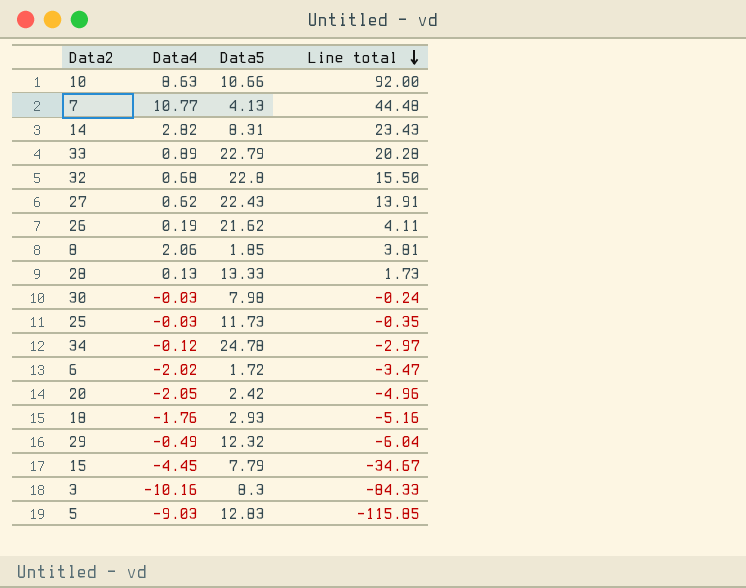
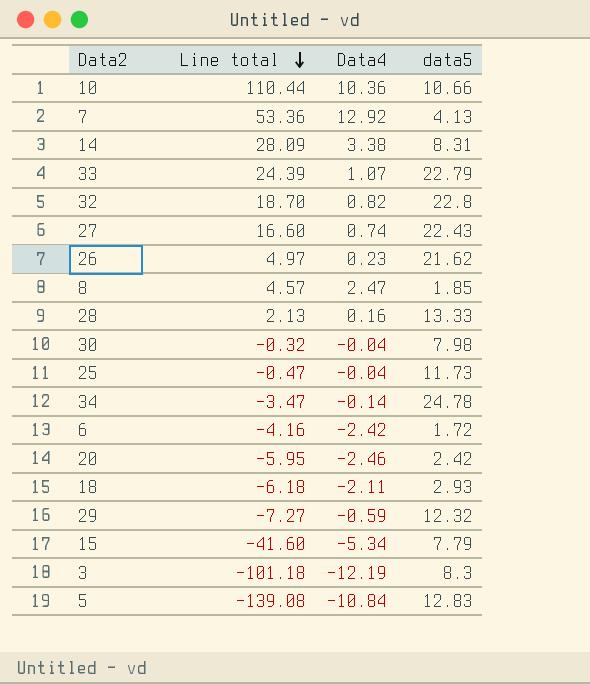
column Line total | position: 4 -> 2
column name: Data5 -> data5
10 | Line total: 92.00 -> 110.44
10 | Data4: 8.63 -> 10.36
7 | Line total: 44.48 -> 53.36
7 | Data4: 10.77 -> 12.92
14 | Line total: 23.43 -> 28.09
14 | Data4: 2.82 -> 3.38
33 | Line total: 20.28 -> 24.39
33 | Data4: 0.89 -> 1.07
32 | Line total: 15.50 -> 18.70
32 | Data4: 0.68 -> 0.82
27 | Line total: 13.91 -> 16.60
27 | Data4: 0.62 -> 0.74
26 | Line total: 4.11 -> 4.97
26 | Data4: 0.19 -> 0.23
8 | Line total: 3.81 -> 4.57
8 | Data4: 2.06 -> 2.47
28 | Line total: 1.73 -> 2.13
28 | Data4: 0.13 -> 0.16
30 | Line total: -0.24 -> -0.32
30 | Data4: -0.03 -> -0.04
25 | Line total: -0.35 -> -0.47
25 | Data4: -0.03 -> -0.04
34 | Line total: -2.97 -> -3.47
34 | Data4: -0.12 -> -0.14
6 | Line total: -3.47 -> -4.16
6 | Data4: -2.02 -> -2.42
20 | Line total: -4.96 -> -5.95
20 | Data4: -2.05 -> -2.46
18 | Line total: -5.16 -> -6.18
18 | Data4: -1.76 -> -2.11
29 | Line total: -6.04 -> -7.27
29 | Data4: -0.49 -> -0.59
15 | Line total: -34.67 -> -41.60
15 | Data4: -4.45 -> -5.34
3 | Line total: -84.33 -> -101.18
3 | Data4: -10.16 -> -12.19
5 | Line total: -115.85 -> -139.08
5 | Data4: -9.03 -> -10.84

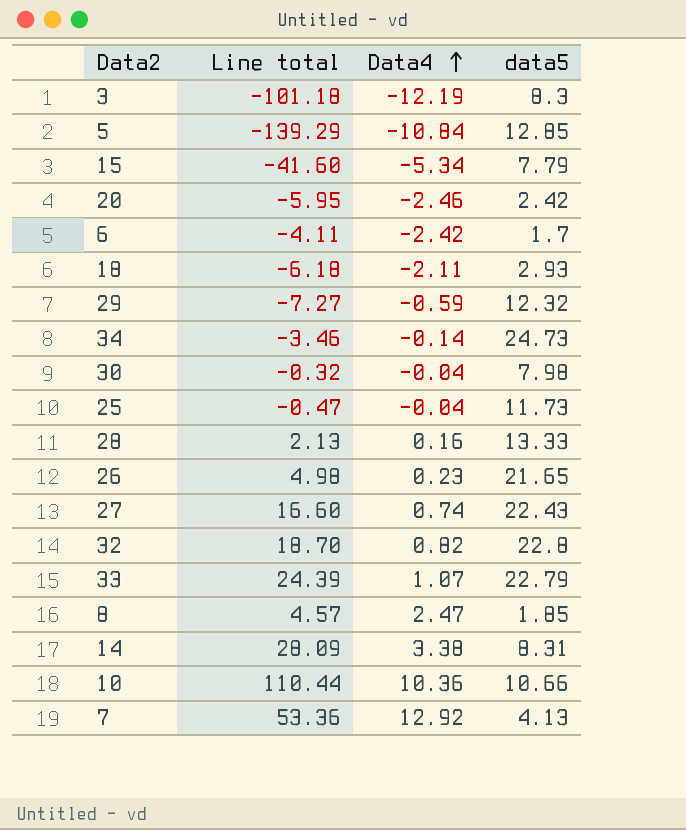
row order: Line total descending -> Data4 ascending
5 | Line total: -139.08 -> -139.29
5 | data5: 12.83 -> 12.85
6 | Line total: -4.16 -> -4.11
6 | data5: 1.72 -> 1.7
34 | Line total: -3.47 -> -3.46
34 | data5: 24.78 -> 24.73
26 | Line total: 4.97 -> 4.98
26 | data5: 21.62 -> 21.65

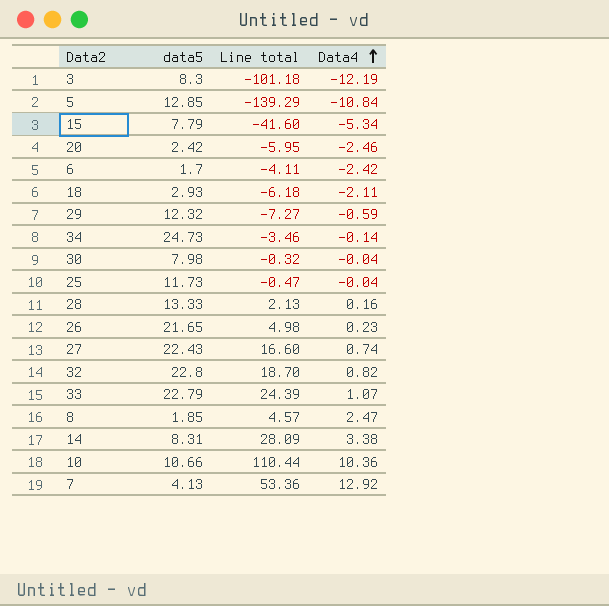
column data5 | position: 4 -> 2

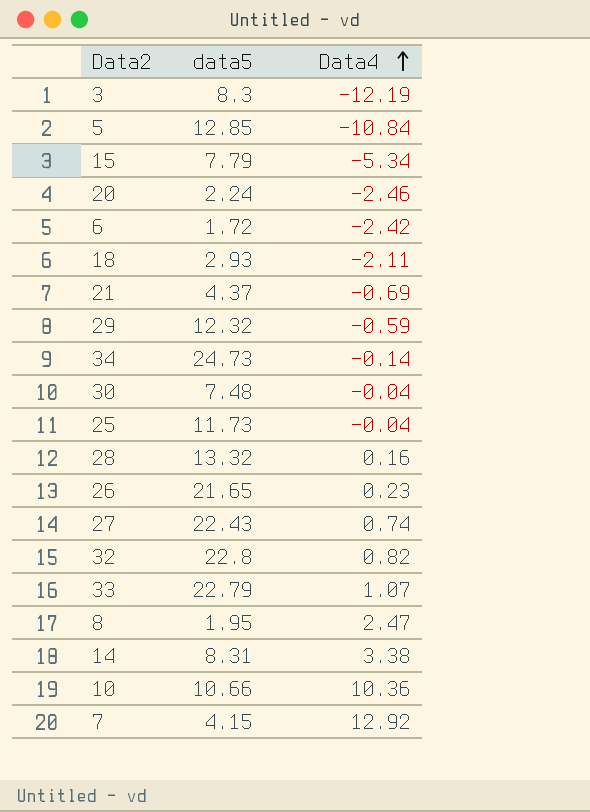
column Line total | formula: [data5] * [Data4] -> none
20 | data5: 2.42 -> 2.24
6 | data5: 1.7 -> 1.72
row 21: none -> 4.37 | -0.69
30 | data5: 7.98 -> 7.48
28 | data5: 13.33 -> 13.32
8 | data5: 1.85 -> 1.95
7 | data5: 4.13 -> 4.15

